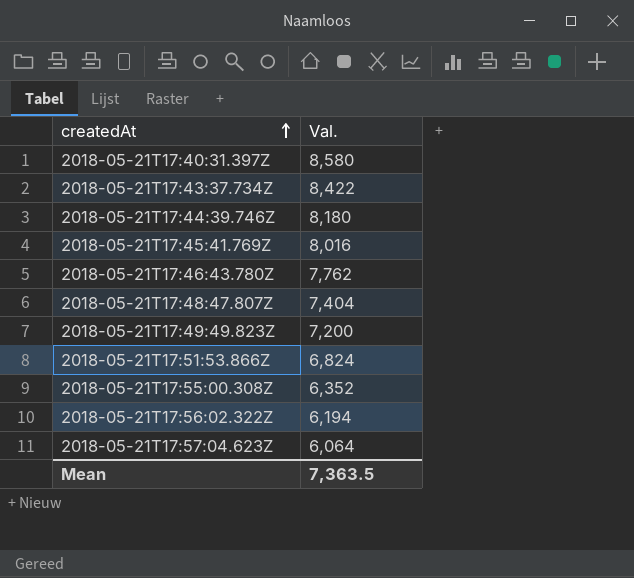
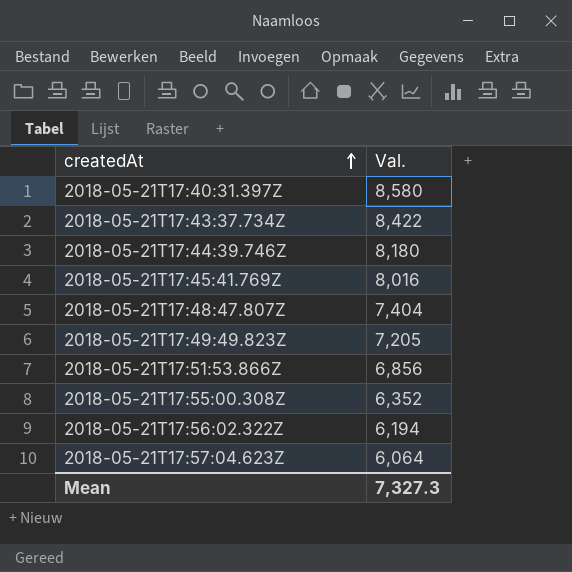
row 2018-05-21T17:46:43.780Z: 7,762 -> none
2018-05-21T17:49:49.823Z | Val.: 7,200 -> 7,205
2018-05-21T17:51:53.866Z | Val.: 6,824 -> 6,856
Mean | Val.: 7,363.5 -> 7,327.3

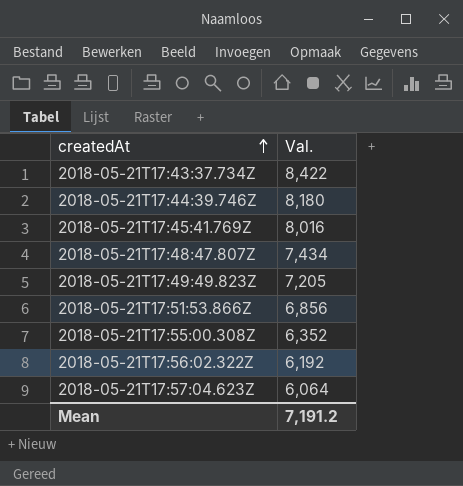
row 2018-05-21T17:40:31.397Z: 8,580 -> none
2018-05-21T17:48:47.807Z | Val.: 7,404 -> 7,434
2018-05-21T17:56:02.322Z | Val.: 6,194 -> 6,192
Mean | Val.: 7,327.3 -> 7,191.2

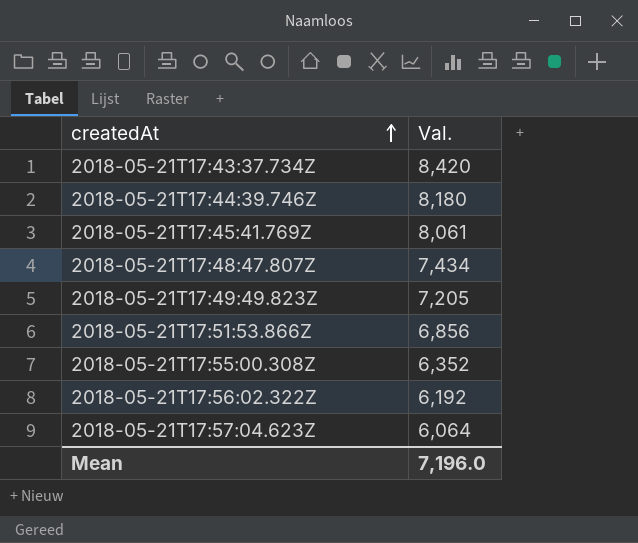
2018-05-21T17:43:37.734Z | Val.: 8,422 -> 8,420
2018-05-21T17:45:41.769Z | Val.: 8,016 -> 8,061
Mean | Val.: 7,191.2 -> 7,196.0

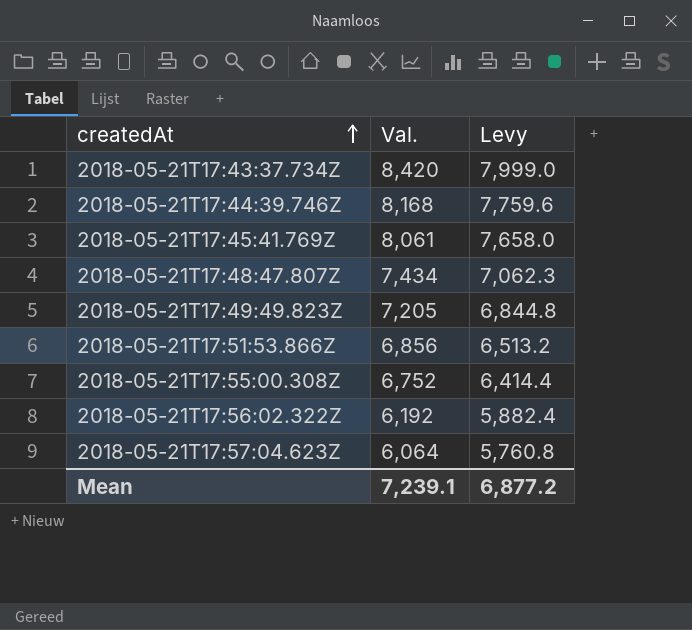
column Levy | formula: none -> [Val.] * 0.95
2018-05-21T17:44:39.746Z | Val.: 8,180 -> 8,168
2018-05-21T17:55:00.308Z | Val.: 6,352 -> 6,752
Mean | Val.: 7,196.0 -> 7,239.1

